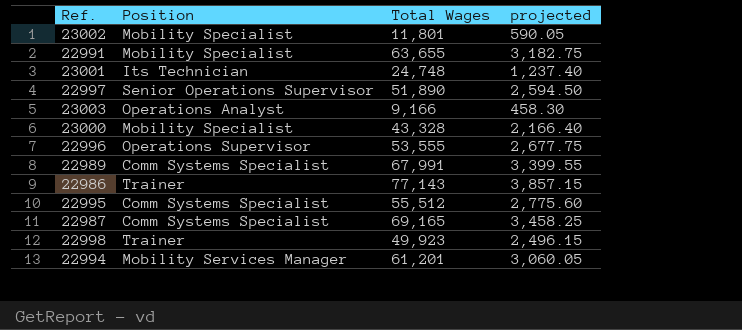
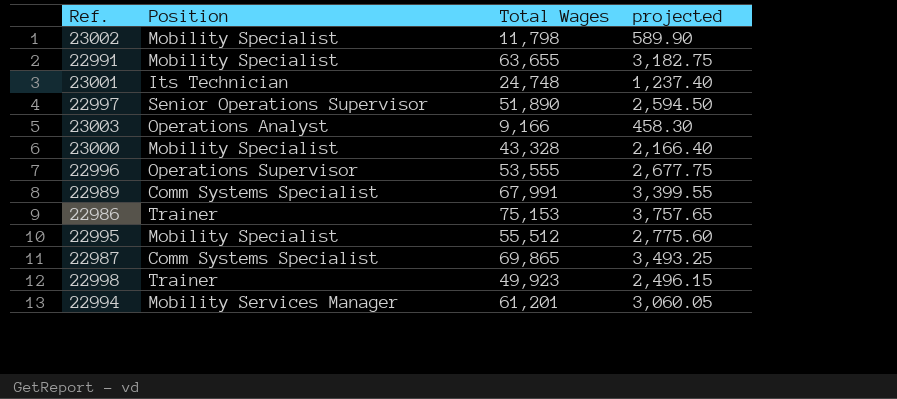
23002 | Total Wages: 11,801 -> 11,798
23002 | projected: 590.05 -> 589.90
22986 | Total Wages: 77,143 -> 75,153
22986 | projected: 3,857.15 -> 3,757.65
22995 | Position: Comm Systems Specialist -> Mobility Specialist
22987 | Total Wages: 69,165 -> 69,865
22987 | projected: 3,458.25 -> 3,493.25

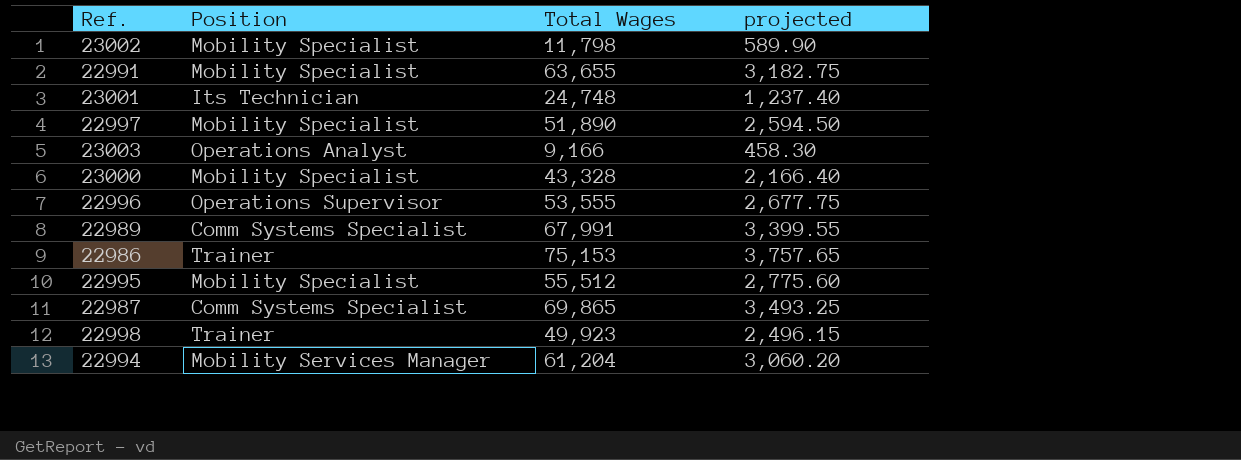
22997 | Position: Senior Operations Supervisor -> Mobility Specialist
22994 | Total Wages: 61,201 -> 61,204
22994 | projected: 3,060.05 -> 3,060.20

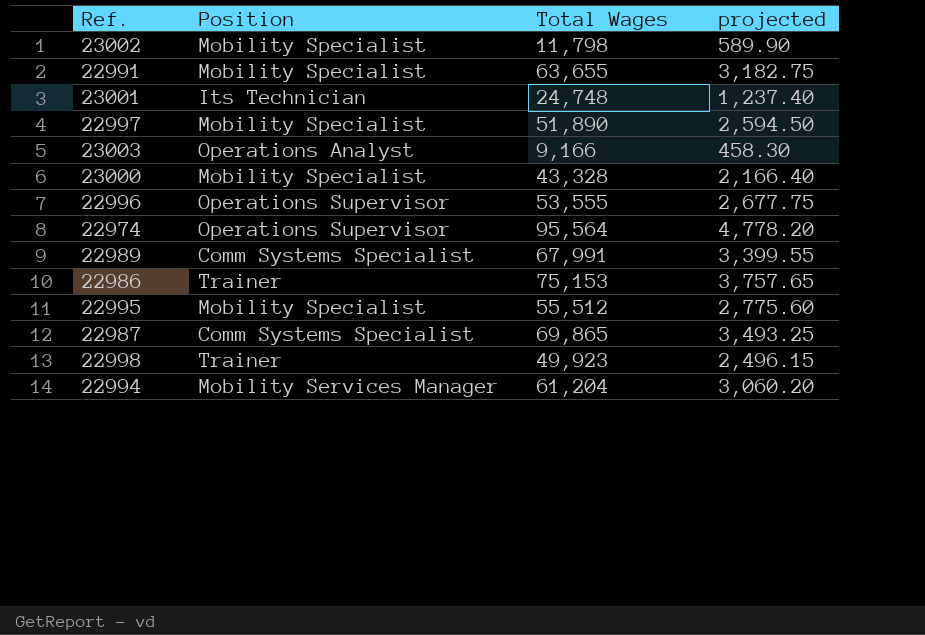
row 22974: none -> Operations Supervisor | 95,564 | 4,778.20

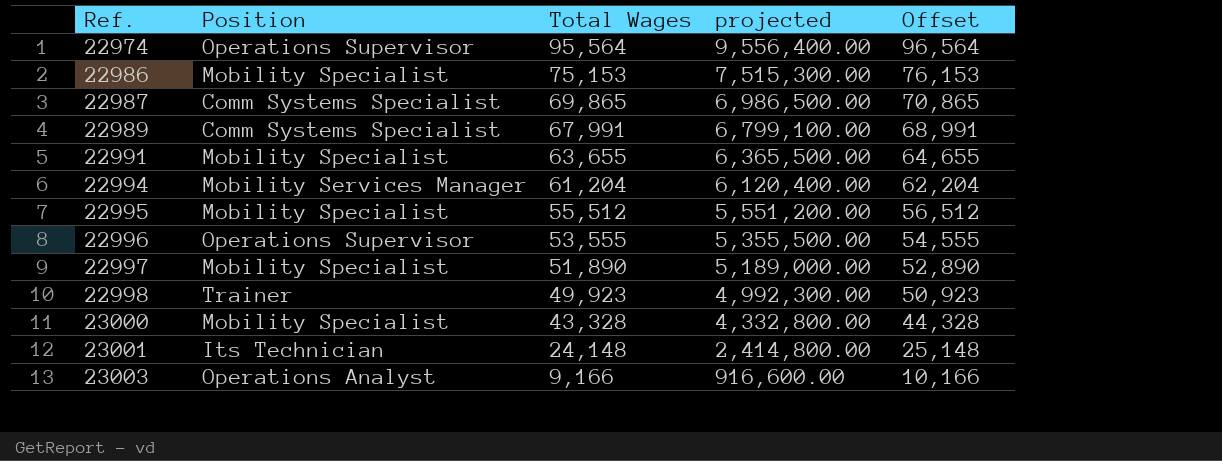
row order: none -> Ref. ascending
column projected | formula: [Total Wages] * 0.05 -> [Total Wages] * 100
column Offset | formula: none -> [Total Wages] + 1000
row 23002: Mobility Specialist | 11,798 | 589.90 -> none
22986 | Position: Trainer -> Mobility Specialist
23001 | Total Wages: 24,748 -> 24,148

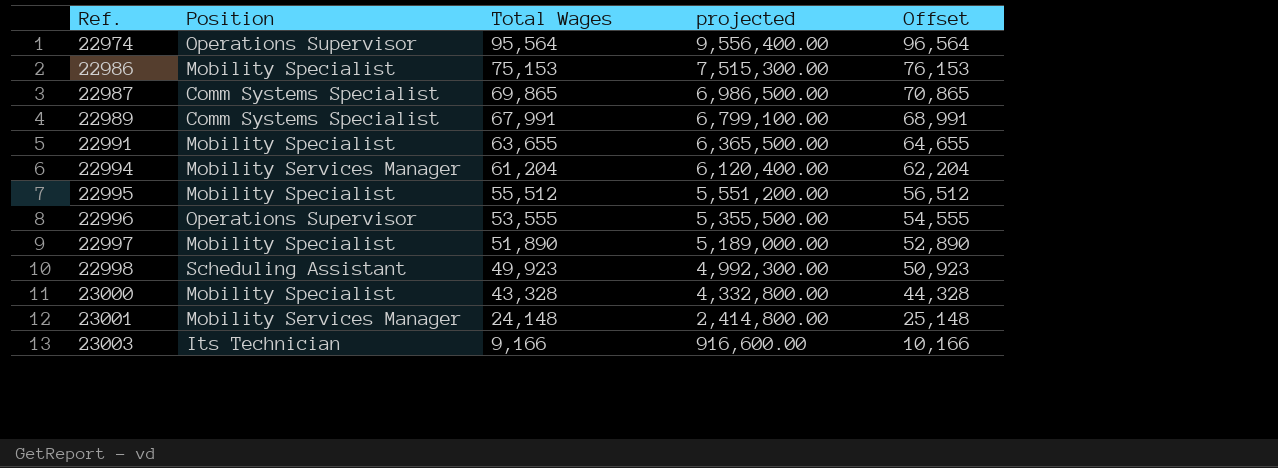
22998 | Position: Trainer -> Scheduling Assistant
23001 | Position: Its Technician -> Mobility Services Manager
23003 | Position: Operations Analyst -> Its Technician

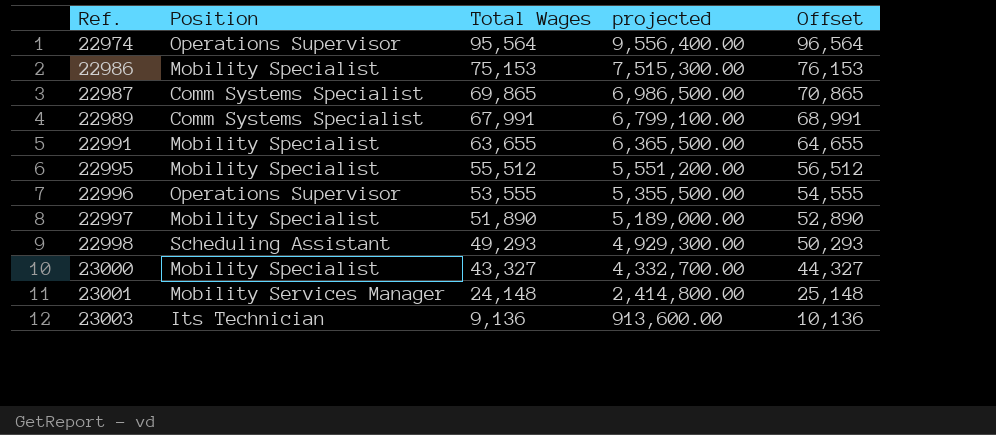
row 22994: Mobility Services Manager | 61,204 | 6,120,400.00 | 62,204 -> none
22998 | Total Wages: 49,923 -> 49,293
22998 | projected: 4,992,300.00 -> 4,929,300.00
22998 | Offset: 50,923 -> 50,293
23000 | Total Wages: 43,328 -> 43,327
23000 | projected: 4,332,800.00 -> 4,332,700.00
23000 | Offset: 44,328 -> 44,327
23003 | Total Wages: 9,166 -> 9,136
23003 | projected: 916,600.00 -> 913,600.00
23003 | Offset: 10,166 -> 10,136

